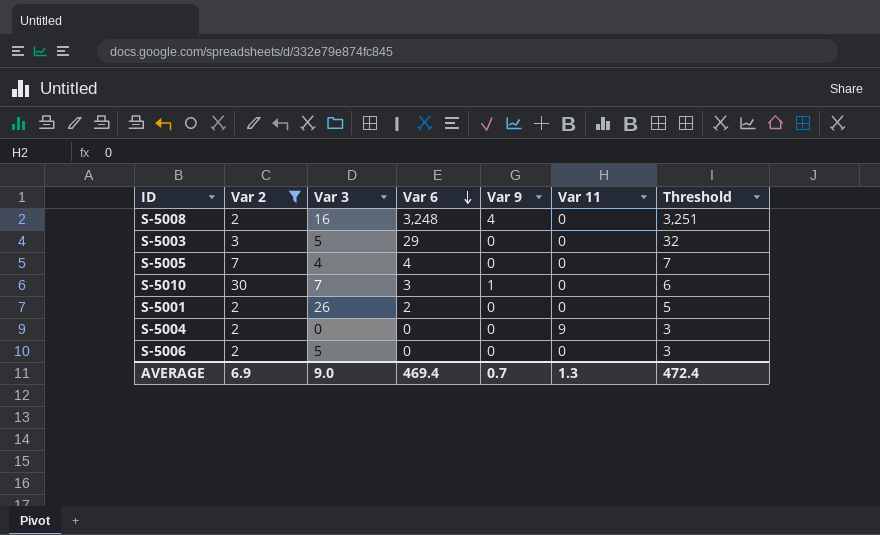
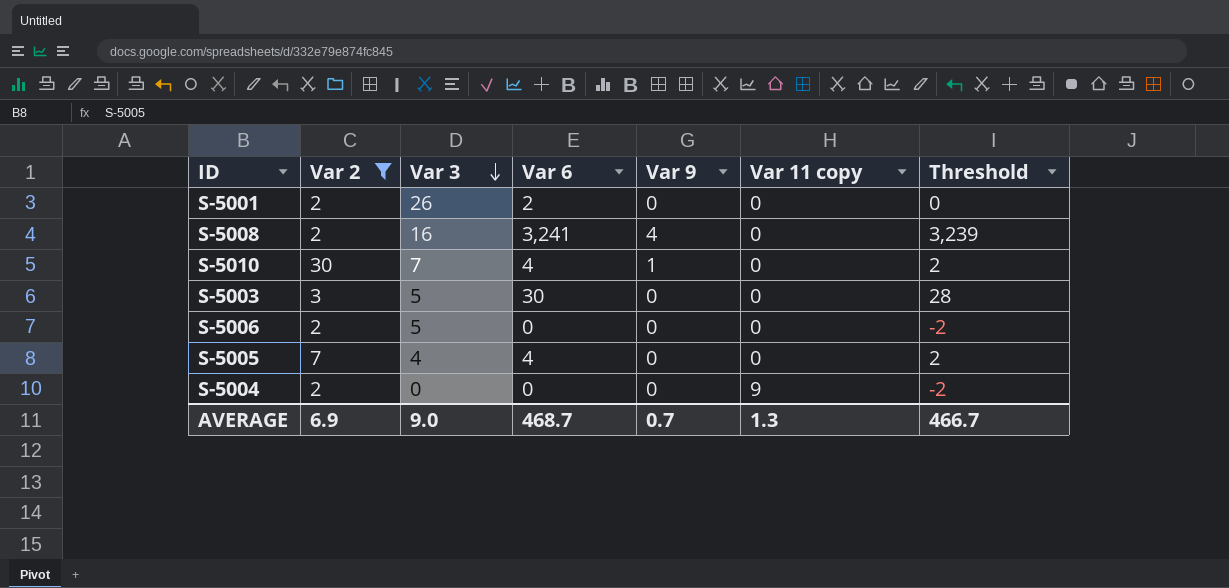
row order: Var 6 descending -> Var 3 descending
column name: Var 11 -> Var 11 copy
column Threshold | formula: [Var 6] + 3 -> [Var 6] - 2
S-5008 | Var 6: 3,248 -> 3,241
S-5010 | Var 6: 3 -> 4
S-5003 | Var 6: 29 -> 30
AVERAGE | Var 6: 469.4 -> 468.7
AVERAGE | Threshold: 472.4 -> 466.7

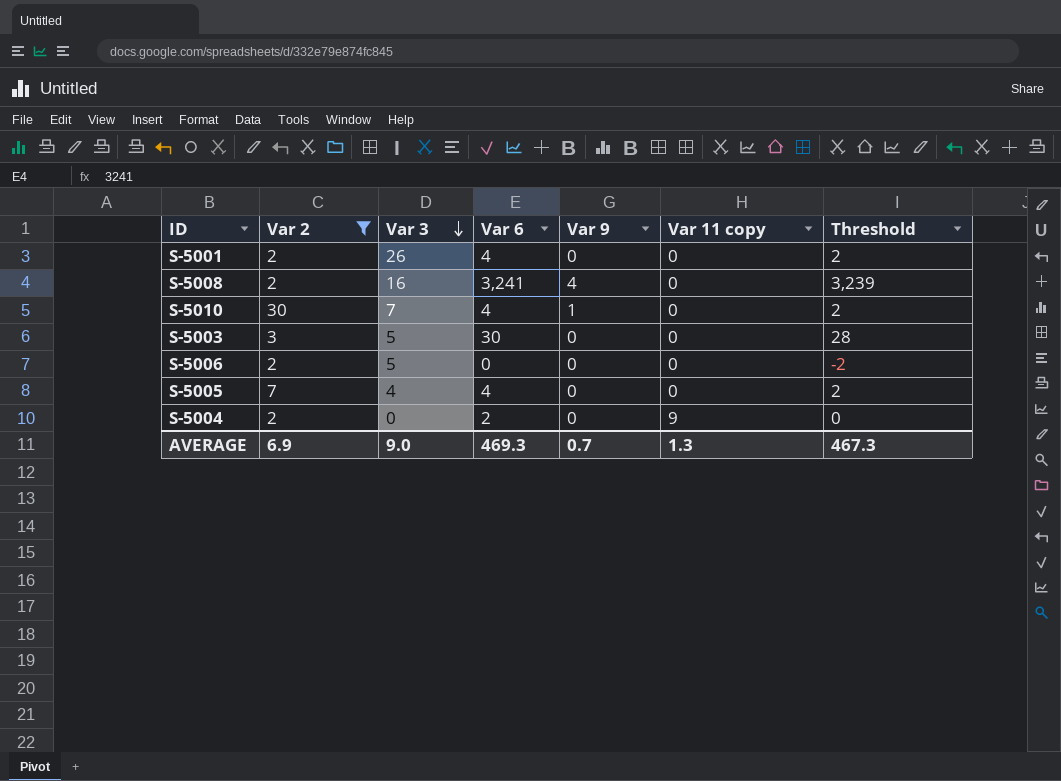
S-5001 | Var 6: 2 -> 4
S-5001 | Threshold: 0 -> 2
S-5004 | Var 6: 0 -> 2
S-5004 | Threshold: -2 -> 0
AVERAGE | Var 6: 468.7 -> 469.3
AVERAGE | Threshold: 466.7 -> 467.3

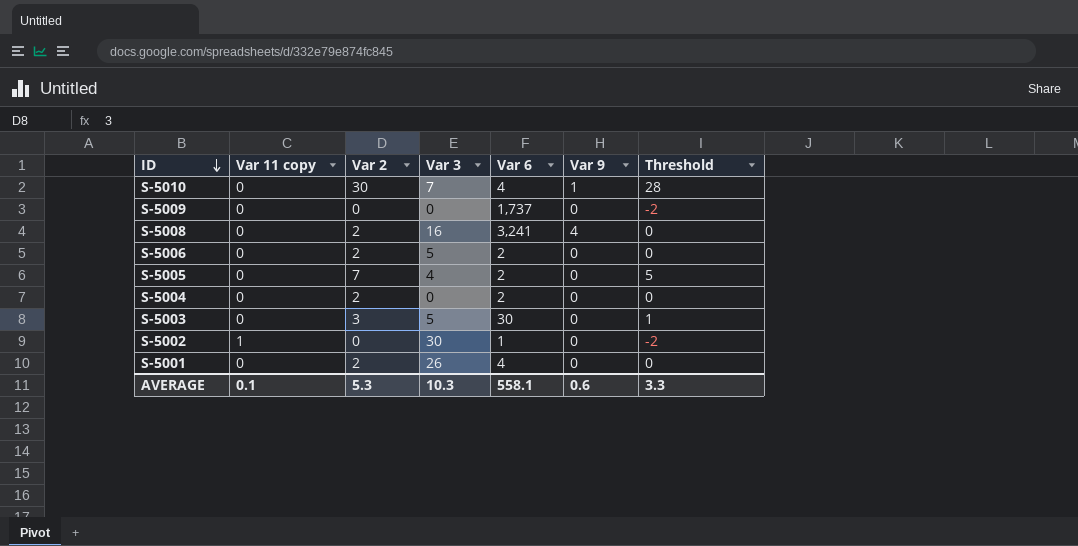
filter: Var 2 != 0 -> none
row order: Var 3 descending -> ID descending
column Var 11 copy | position: 6 -> 2
column Threshold | formula: [Var 6] - 2 -> [Var 2] - 2
S-5006 | Var 6: 0 -> 2
S-5005 | Var 6: 4 -> 2
S-5004 | Var 11 copy: 9 -> 0
AVERAGE | Var 11 copy: 1.3 -> 0.1
AVERAGE | Var 2: 6.9 -> 5.3
AVERAGE | Var 3: 9.0 -> 10.3
AVERAGE | Var 6: 469.3 -> 558.1
AVERAGE | Var 9: 0.7 -> 0.6
AVERAGE | Threshold: 467.3 -> 3.3

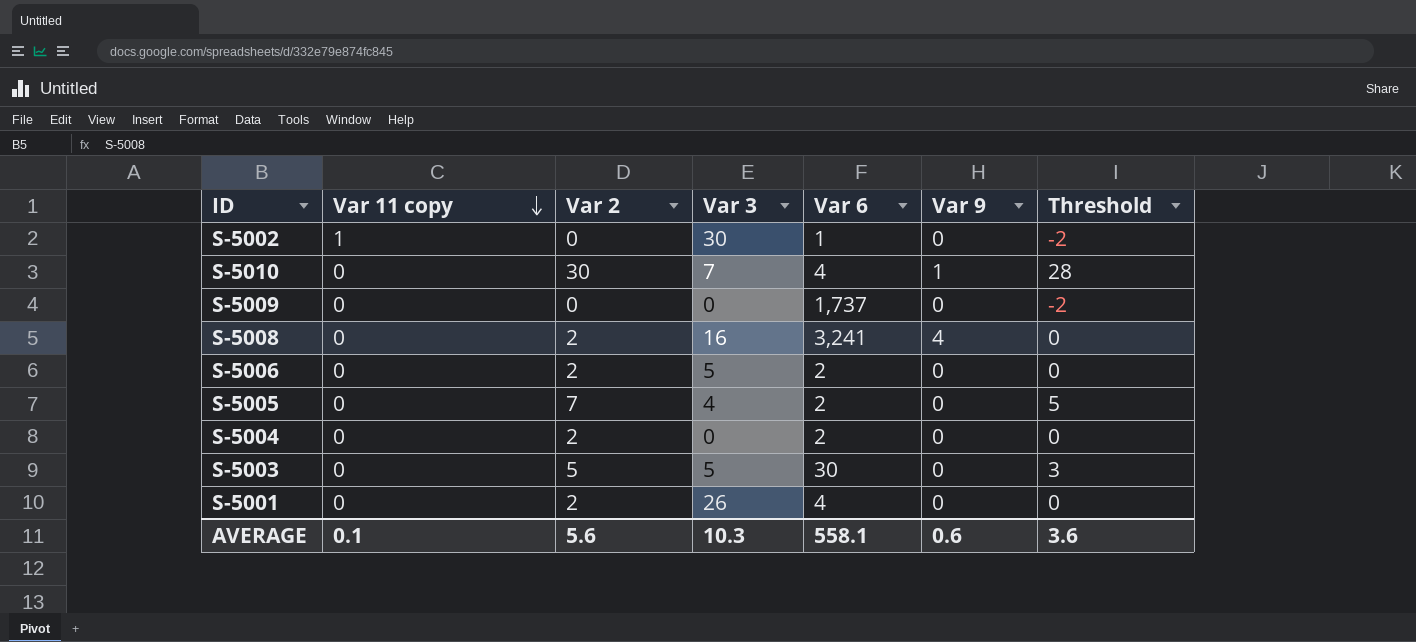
row order: ID descending -> Var 11 copy descending
S-5003 | Var 2: 3 -> 5
S-5003 | Threshold: 1 -> 3
AVERAGE | Var 2: 5.3 -> 5.6
AVERAGE | Threshold: 3.3 -> 3.6

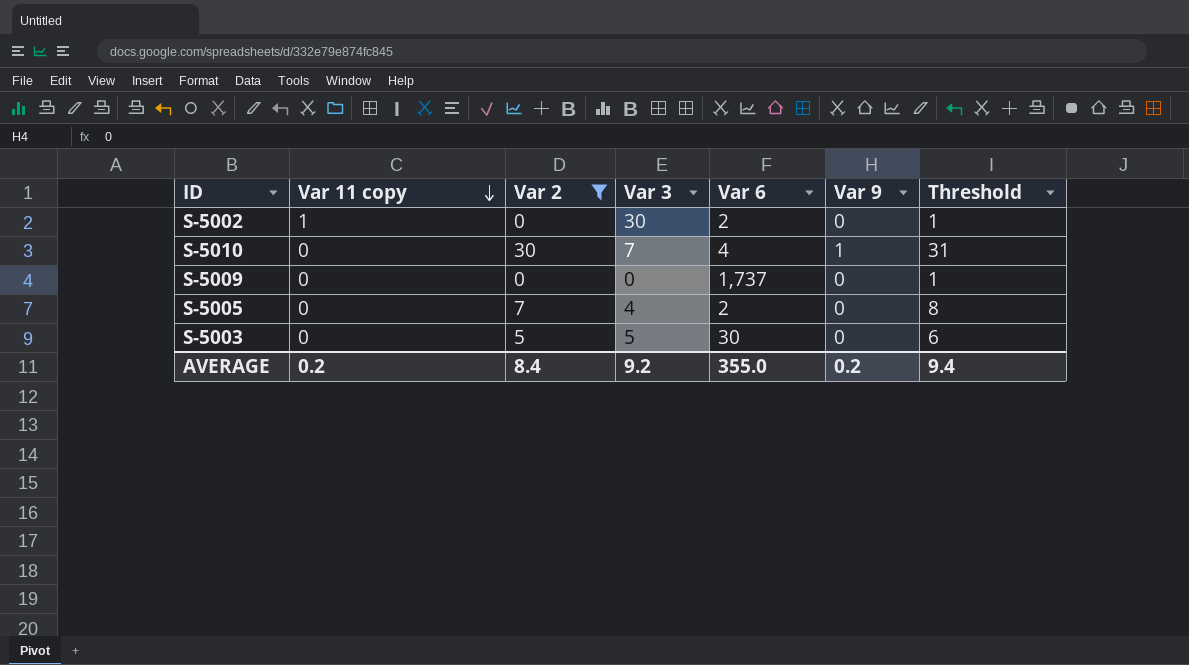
filter: none -> Var 2 != 2
column Threshold | formula: [Var 2] - 2 -> [Var 2] + 1
S-5002 | Var 6: 1 -> 2
AVERAGE | Var 11 copy: 0.1 -> 0.2
AVERAGE | Var 2: 5.6 -> 8.4
AVERAGE | Var 3: 10.3 -> 9.2
AVERAGE | Var 6: 558.1 -> 355.0
AVERAGE | Var 9: 0.6 -> 0.2
AVERAGE | Threshold: 3.6 -> 9.4

